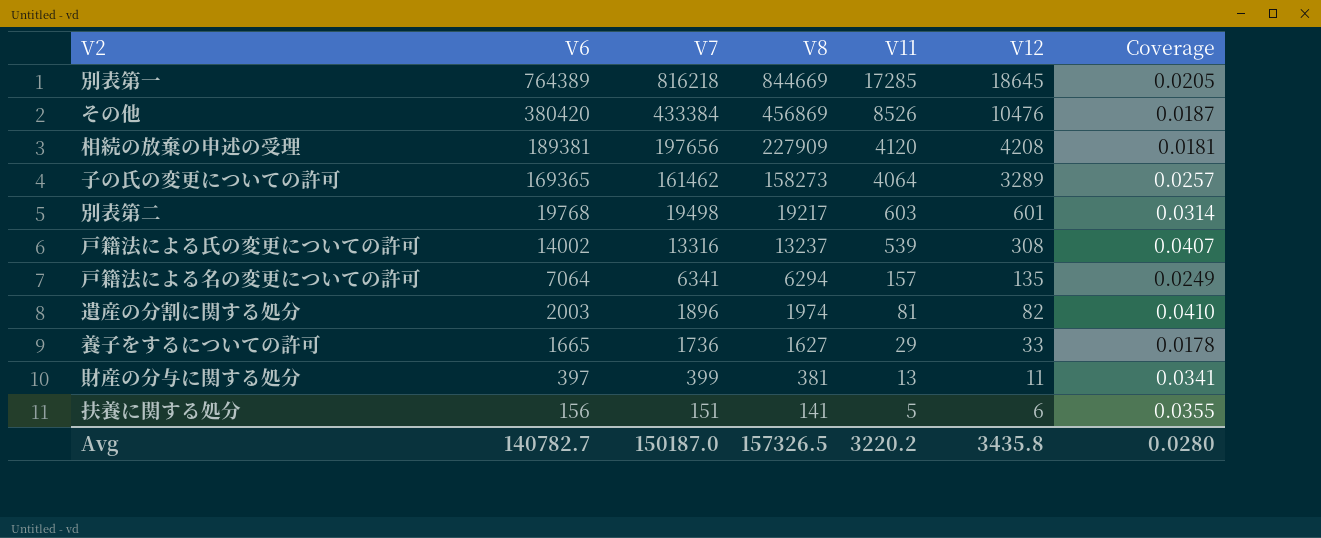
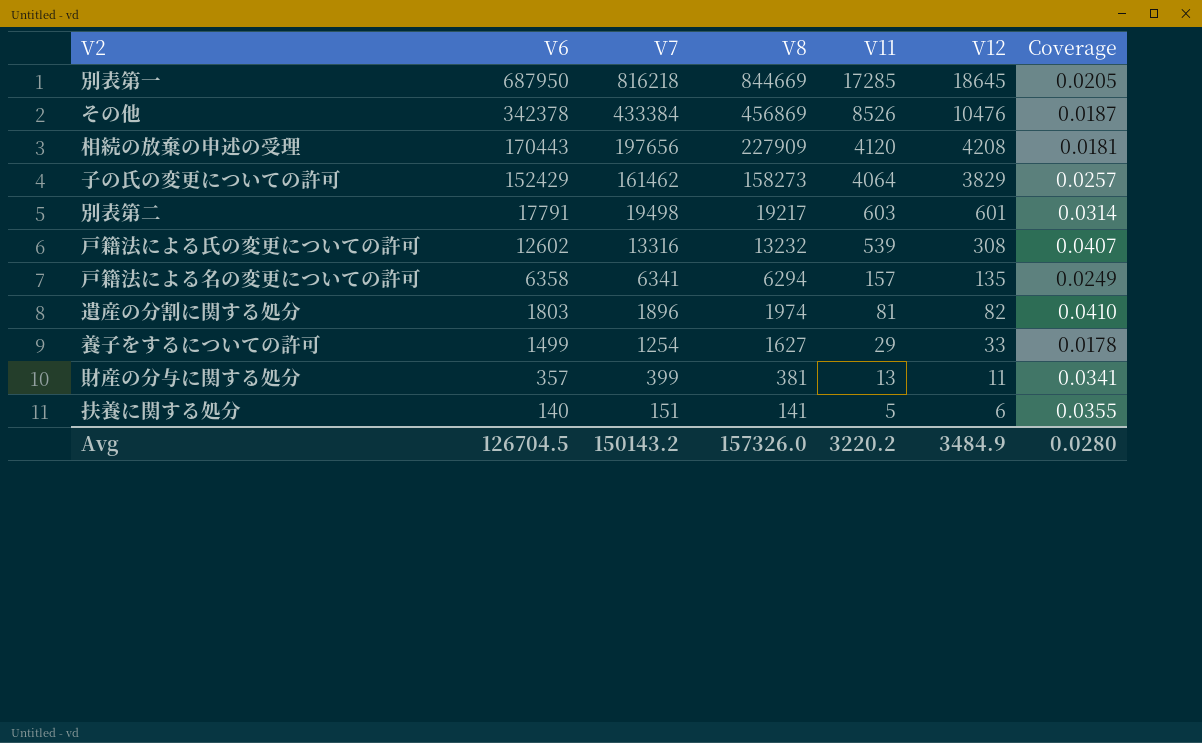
別表第一 | V6: 764389 -> 687950
その他 | V6: 380420 -> 342378
相続の放棄の申述の受理 | V6: 189381 -> 170443
子の氏の変更についての許可 | V6: 169365 -> 152429
子の氏の変更についての許可 | V12: 3289 -> 3829
別表第二 | V6: 19768 -> 17791
戸籍法による氏の変更についての許可 | V6: 14002 -> 12602
戸籍法による氏の変更についての許可 | V8: 13237 -> 13232
戸籍法による名の変更についての許可 | V6: 7064 -> 6358
遺産の分割に関する処分 | V6: 2003 -> 1803
養子をするについての許可 | V6: 1665 -> 1499
養子をするについての許可 | V7: 1736 -> 1254
財産の分与に関する処分 | V6: 397 -> 357
扶養に関する処分 | V6: 156 -> 140
Avg | V6: 140782.7 -> 126704.5
Avg | V7: 150187.0 -> 150143.2
Avg | V8: 157326.5 -> 157326.0
Avg | V12: 3435.8 -> 3484.9

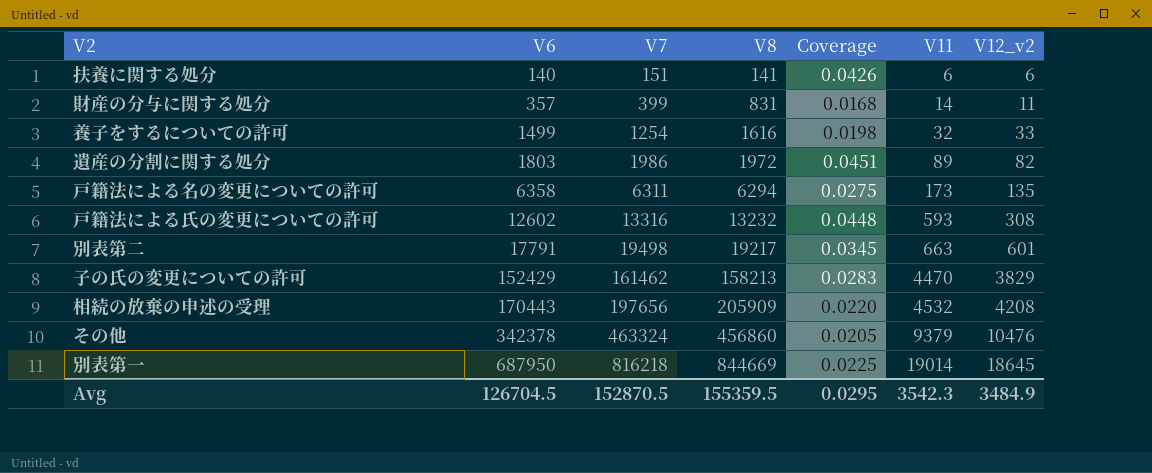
row order: V6 descending -> V6 ascending
column Coverage | position: 7 -> 5
column name: V12 -> V12_v2
扶養に関する処分 | Coverage: 0.0355 -> 0.0426
扶養に関する処分 | V11: 5 -> 6
財産の分与に関する処分 | V8: 381 -> 831
財産の分与に関する処分 | Coverage: 0.0341 -> 0.0168
財産の分与に関する処分 | V11: 13 -> 14
養子をするについての許可 | V8: 1627 -> 1616
養子をするについての許可 | Coverage: 0.0178 -> 0.0198
養子をするについての許可 | V11: 29 -> 32
遺産の分割に関する処分 | V7: 1896 -> 1986
遺産の分割に関する処分 | V8: 1974 -> 1972
遺産の分割に関する処分 | Coverage: 0.0410 -> 0.0451
遺産の分割に関する処分 | V11: 81 -> 89
戸籍法による名の変更についての許可 | V7: 6341 -> 6311
戸籍法による名の変更についての許可 | Coverage: 0.0249 -> 0.0275
戸籍法による名の変更についての許可 | V11: 157 -> 173
戸籍法による氏の変更についての許可 | Coverage: 0.0407 -> 0.0448
戸籍法による氏の変更についての許可 | V11: 539 -> 593
別表第二 | Coverage: 0.0314 -> 0.0345
別表第二 | V11: 603 -> 663
子の氏の変更についての許可 | V8: 158273 -> 158213
子の氏の変更についての許可 | Coverage: 0.0257 -> 0.0283
子の氏の変更についての許可 | V11: 4064 -> 4470
相続の放棄の申述の受理 | V8: 227909 -> 205909
相続の放棄の申述の受理 | Coverage: 0.0181 -> 0.0220
相続の放棄の申述の受理 | V11: 4120 -> 4532
その他 | V7: 433384 -> 463324
その他 | V8: 456869 -> 456860
その他 | Coverage: 0.0187 -> 0.0205
その他 | V11: 8526 -> 9379
別表第一 | Coverage: 0.0205 -> 0.0225
別表第一 | V11: 17285 -> 19014
Avg | V7: 150143.2 -> 152870.5
Avg | V8: 157326.0 -> 155359.5
Avg | Coverage: 0.0280 -> 0.0295
Avg | V11: 3220.2 -> 3542.3

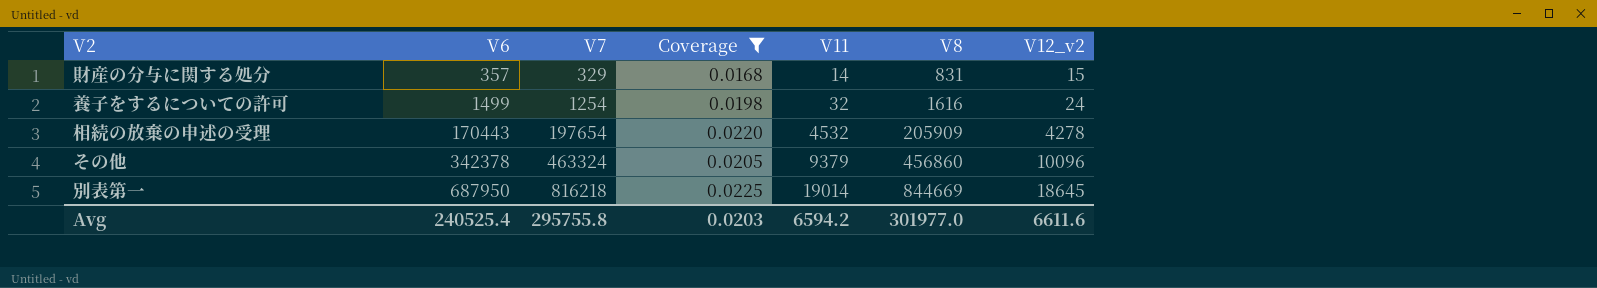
filter: none -> Coverage <= 0.0225
column V8 | position: 4 -> 6
財産の分与に関する処分 | V7: 399 -> 329
財産の分与に関する処分 | V12_v2: 11 -> 15
養子をするについての許可 | V12_v2: 33 -> 24
相続の放棄の申述の受理 | V7: 197656 -> 197654
相続の放棄の申述の受理 | V12_v2: 4208 -> 4278
その他 | V12_v2: 10476 -> 10096
Avg | V6: 126704.5 -> 240525.4
Avg | V7: 152870.5 -> 295755.8
Avg | Coverage: 0.0295 -> 0.0203
Avg | V11: 3542.3 -> 6594.2
Avg | V8: 155359.5 -> 301977.0
Avg | V12_v2: 3484.9 -> 6611.6

